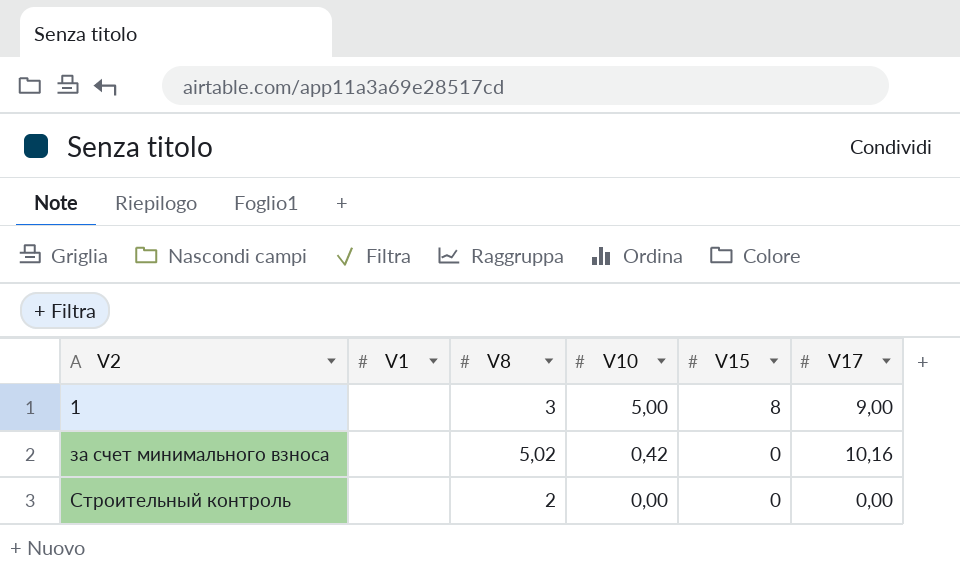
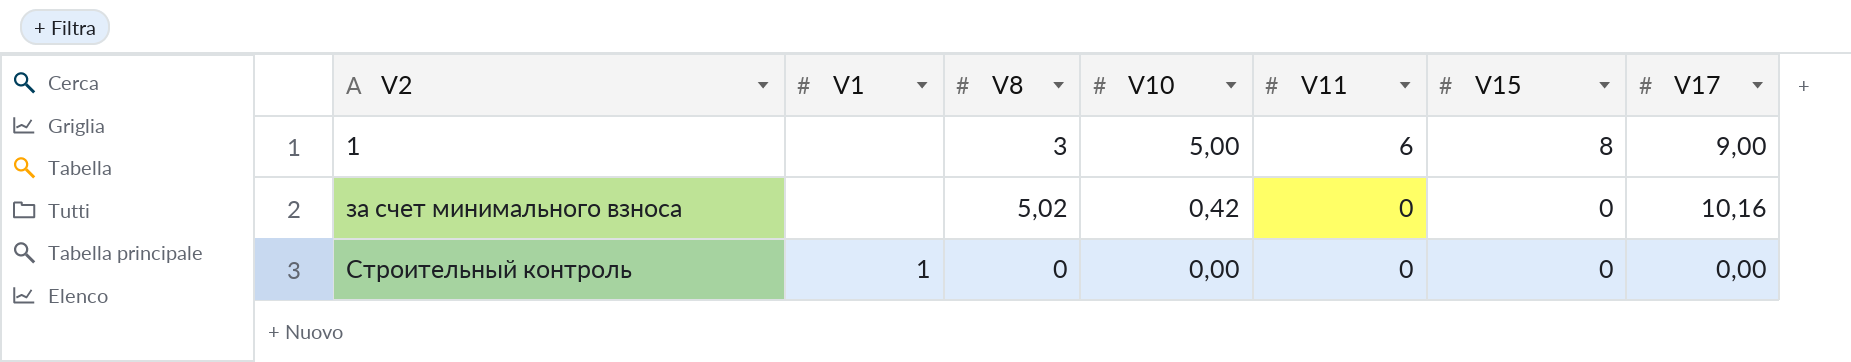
column V11 | position: none -> 5
Строительный контроль | V1: none -> 1
Строительный контроль | V8: 2 -> 0

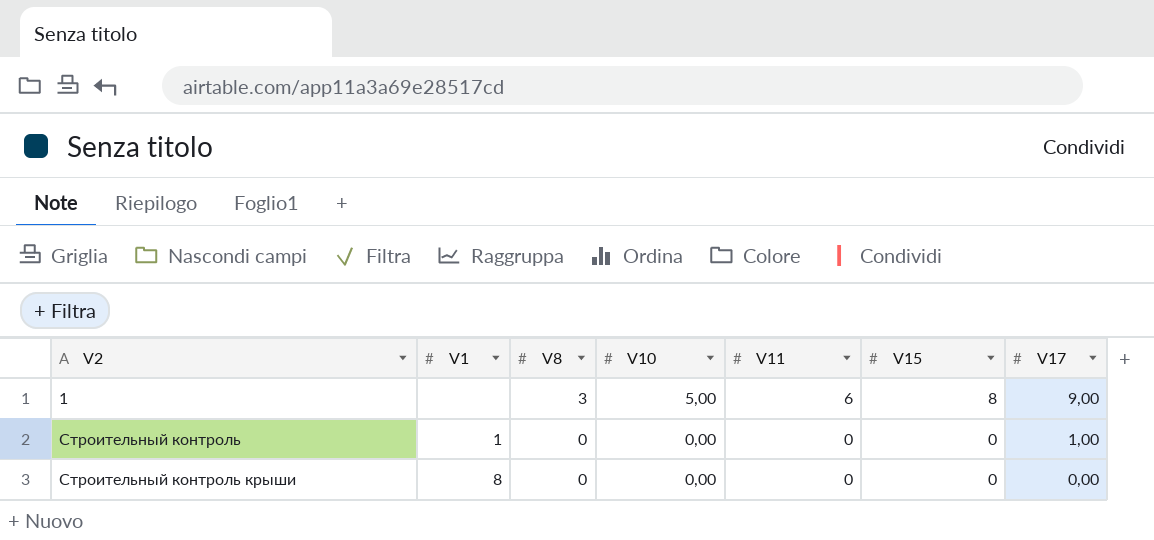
row за счет минимального взноса: none | 5,02 | 0,42 | 0 | 0 | 10,16 -> none
Строительный контроль | V17: 0,00 -> 1,00
row Строительный контроль крыши: none -> 8 | 0 | 0,00 | 0 | 0 | 0,00

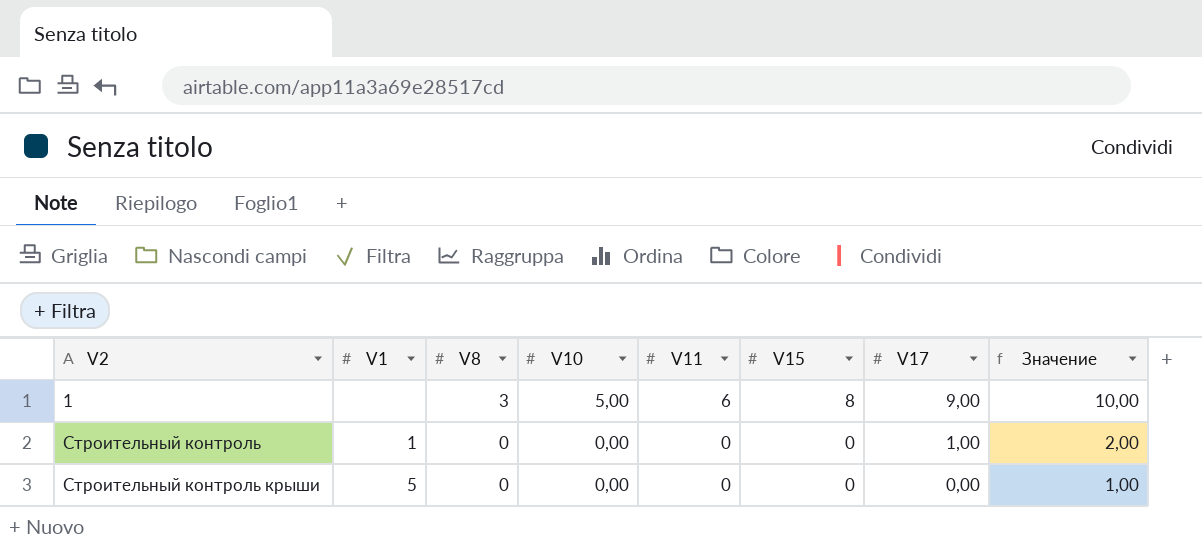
column Значение | formula: none -> [V17] + 1
Строительный контроль крыши | V1: 8 -> 5

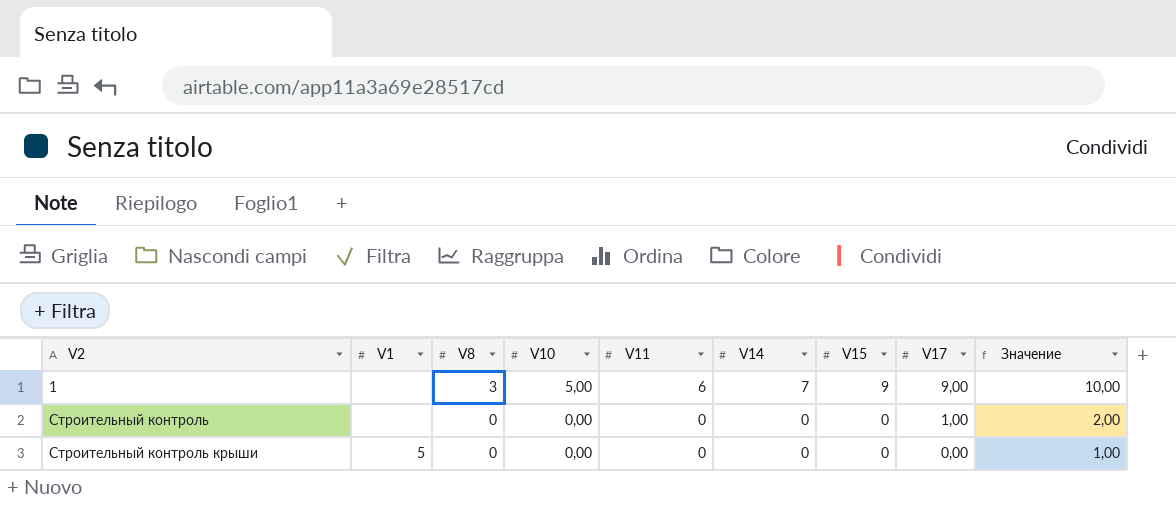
column V14 | position: none -> 6
1 | V15: 8 -> 9
Строительный контроль | V1: 1 -> none

